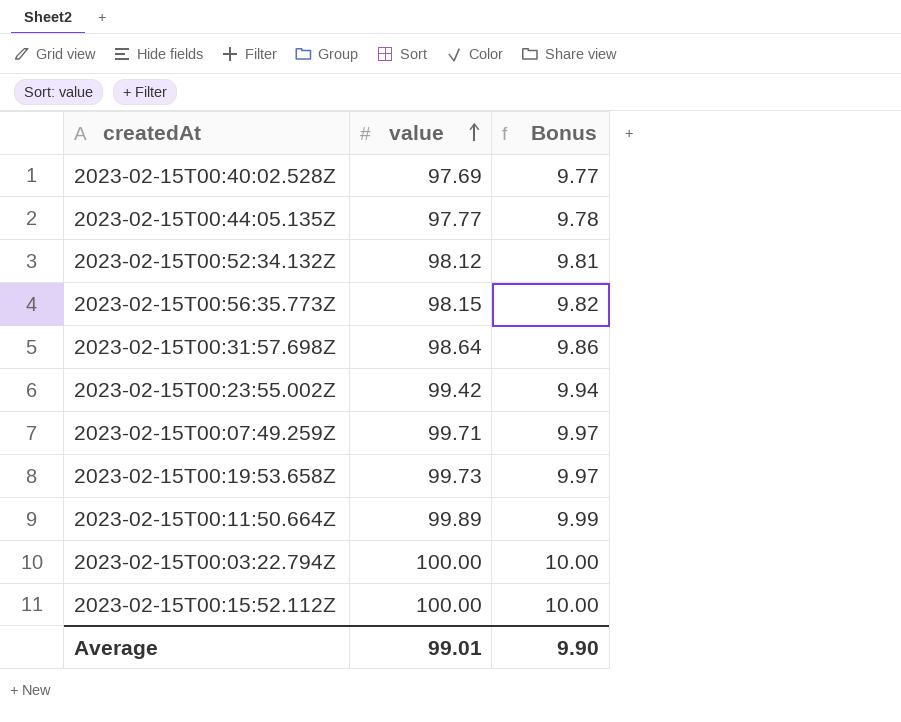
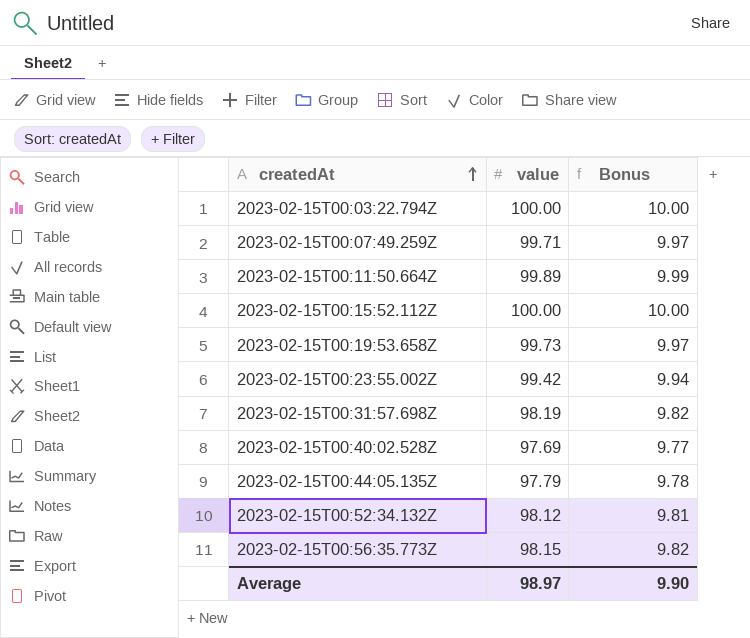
row order: value ascending -> createdAt ascending
2023-02-15T00:31:57.698Z | value: 98.64 -> 98.19
2023-02-15T00:31:57.698Z | Bonus: 9.86 -> 9.82
2023-02-15T00:44:05.135Z | value: 97.77 -> 97.79
Average | value: 99.01 -> 98.97

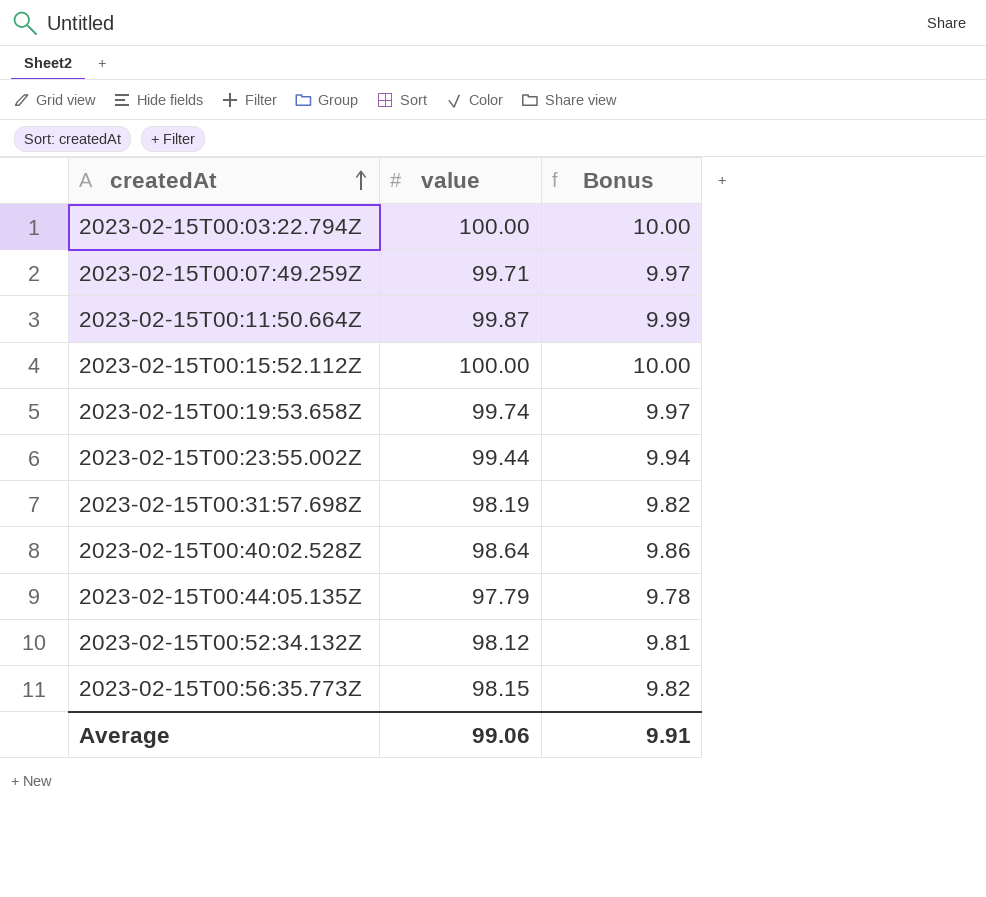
2023-02-15T00:11:50.664Z | value: 99.89 -> 99.87
2023-02-15T00:19:53.658Z | value: 99.73 -> 99.74
2023-02-15T00:23:55.002Z | value: 99.42 -> 99.44
2023-02-15T00:40:02.528Z | value: 97.69 -> 98.64
2023-02-15T00:40:02.528Z | Bonus: 9.77 -> 9.86
Average | value: 98.97 -> 99.06
Average | Bonus: 9.90 -> 9.91

